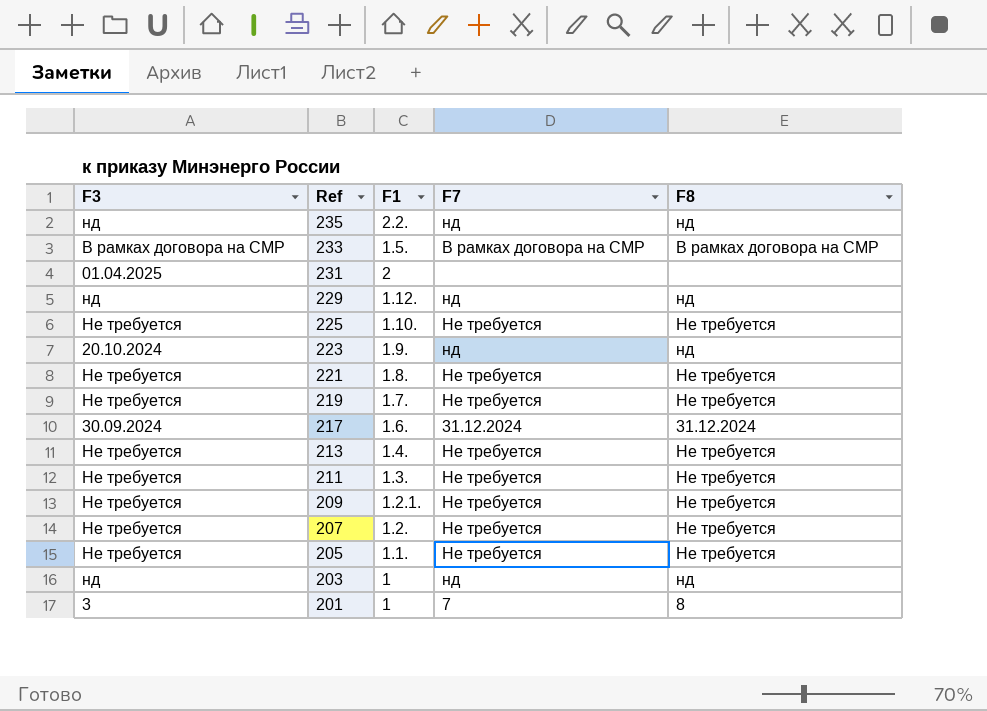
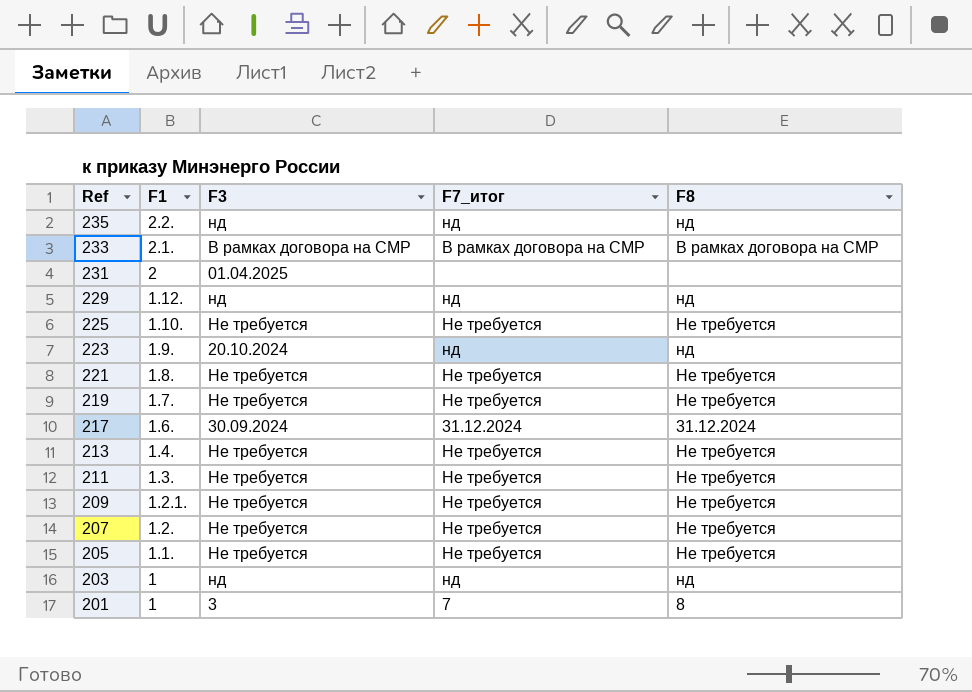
column F3 | position: 1 -> 3
column name: F7 -> F7_итог
233 | F1: 1.5. -> 2.1.

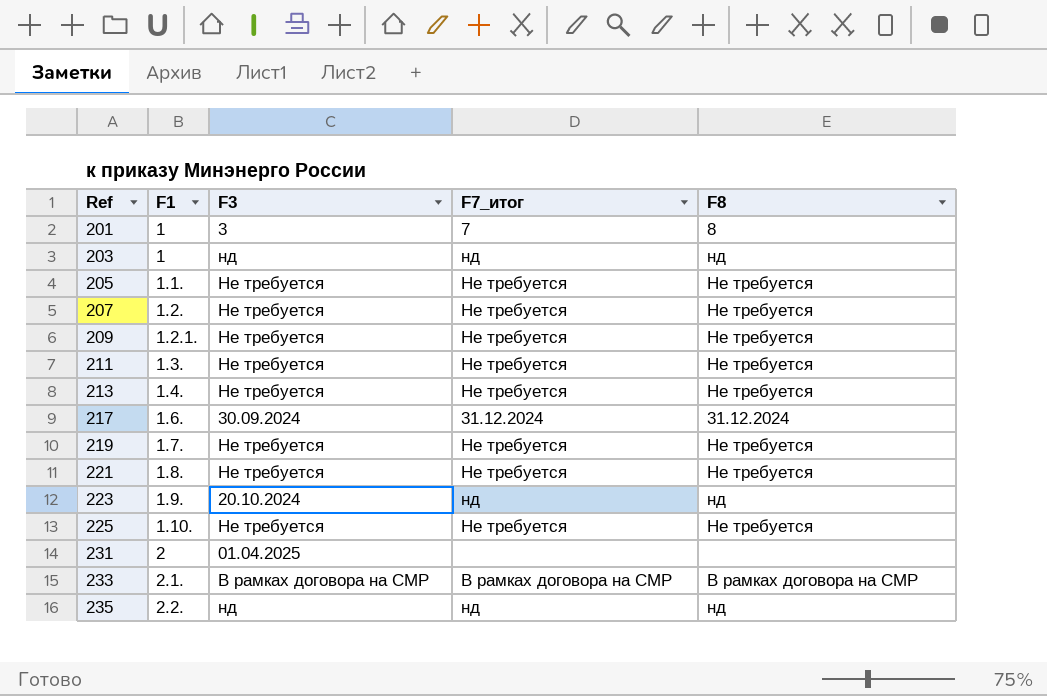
row order: Ref descending -> Ref ascending
row 229: 1.12. | нд | нд | нд -> none

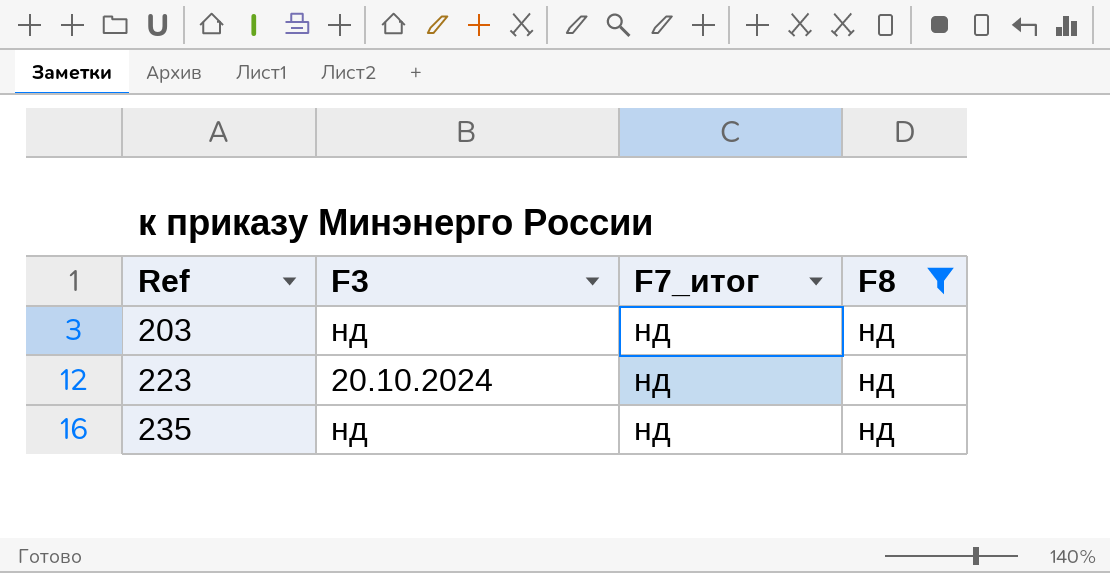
filter: none -> F8 = нд
column F1 | position: 2 -> none

